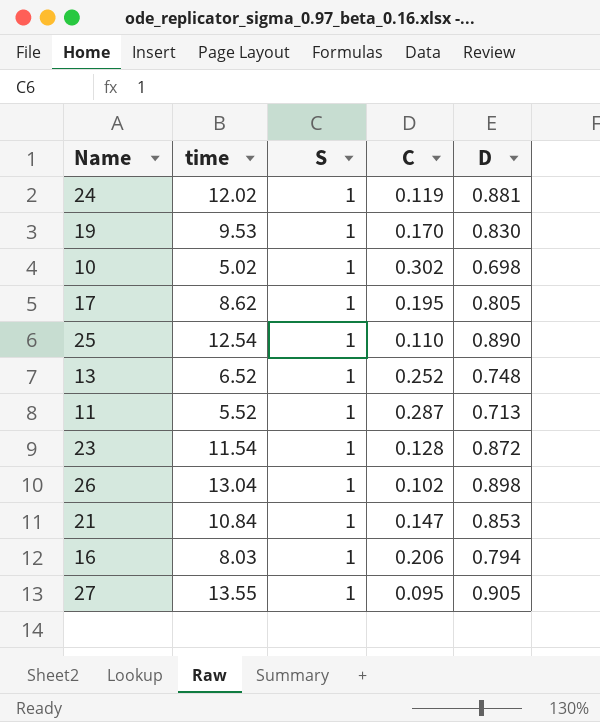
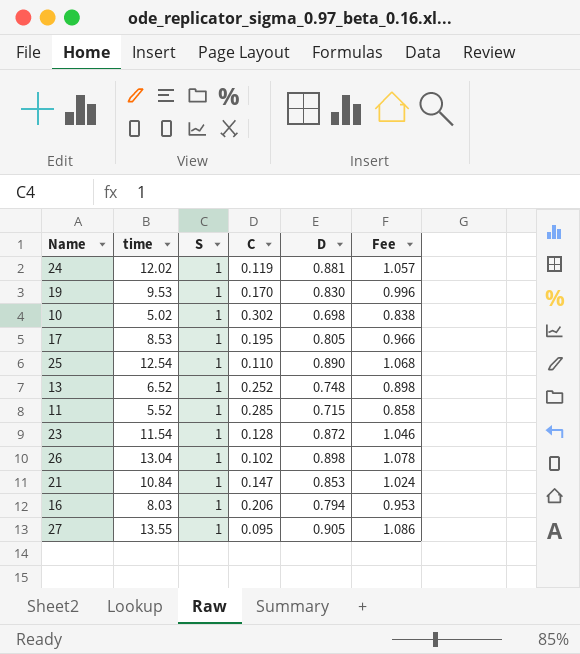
column Fee | formula: none -> [D] * 1.2
17 | time: 8.62 -> 8.53
11 | C: 0.287 -> 0.285
11 | D: 0.713 -> 0.715

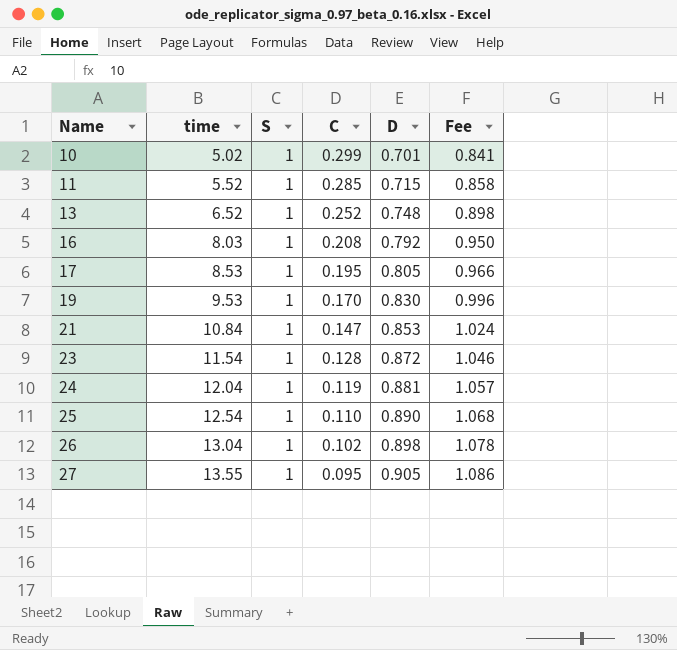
row order: none -> Name ascending
10 | C: 0.302 -> 0.299
10 | D: 0.698 -> 0.701
10 | Fee: 0.838 -> 0.841
16 | C: 0.206 -> 0.208
16 | D: 0.794 -> 0.792
16 | Fee: 0.953 -> 0.950
24 | time: 12.02 -> 12.04

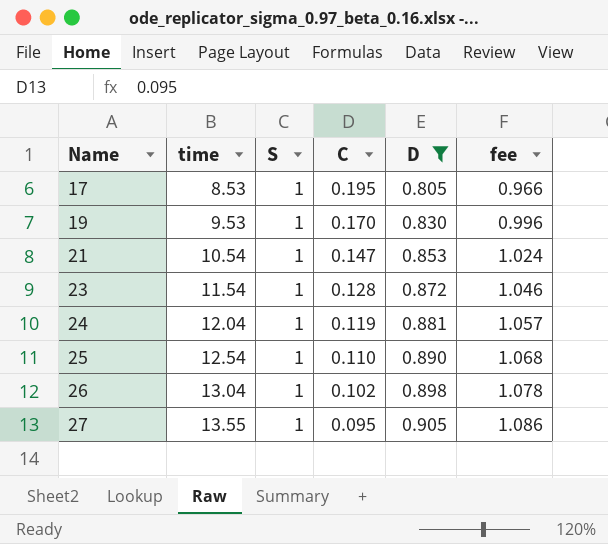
filter: none -> D >= 0.805
column name: Fee -> fee
21 | time: 10.84 -> 10.54

